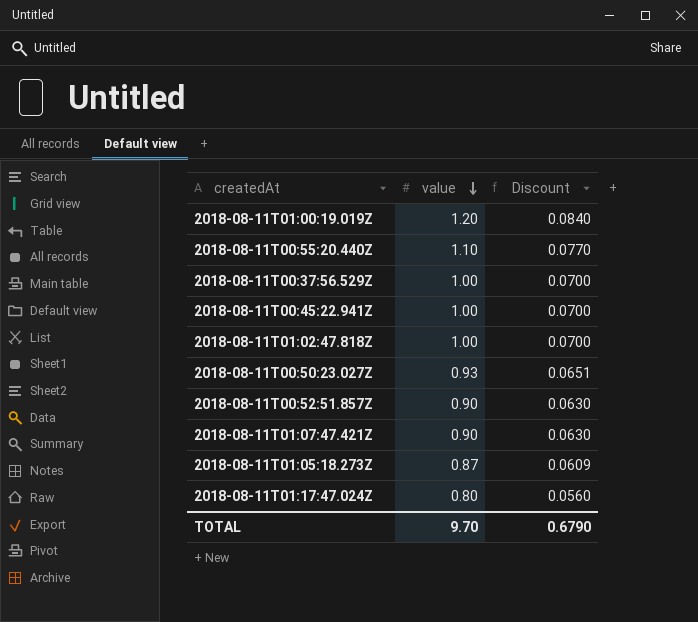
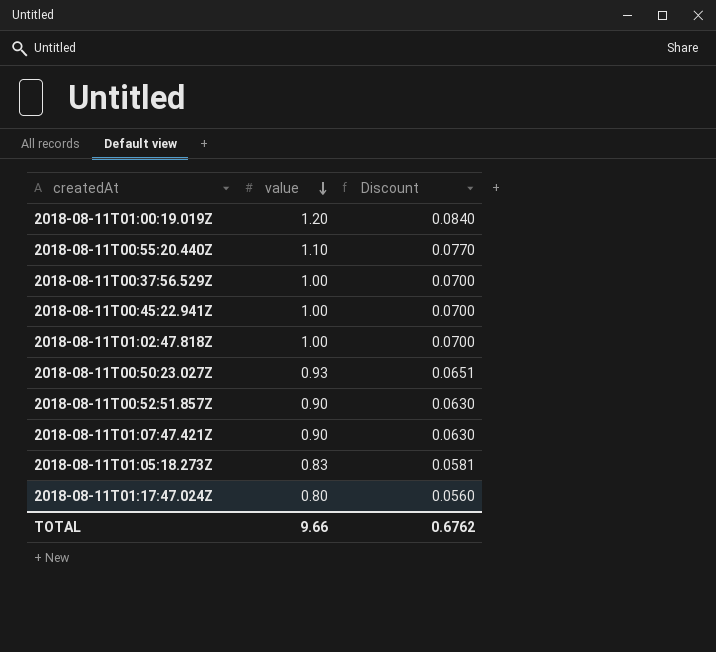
2018-08-11T01:05:18.273Z | value: 0.87 -> 0.83
2018-08-11T01:05:18.273Z | Discount: 0.0609 -> 0.0581
TOTAL | value: 9.70 -> 9.66
TOTAL | Discount: 0.6790 -> 0.6762

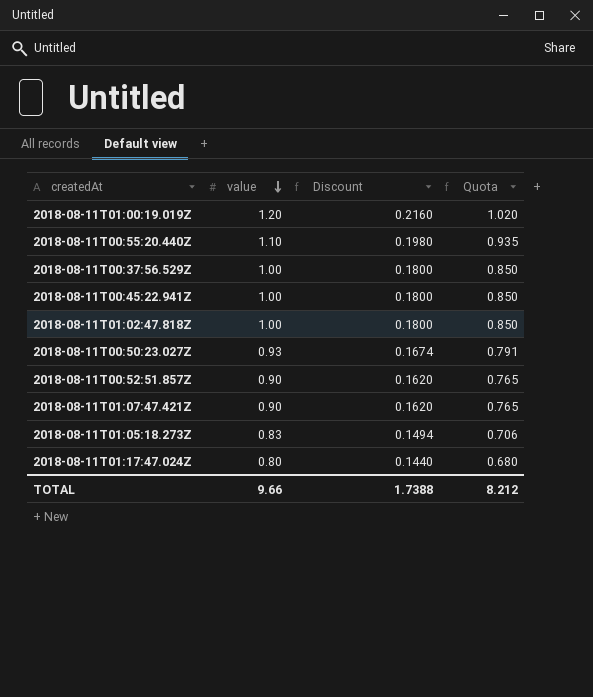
column Discount | formula: [value] * 0.07 -> [value] * 0.18
column Quota | formula: none -> [value] * 0.85
TOTAL | Discount: 0.6762 -> 1.7388

